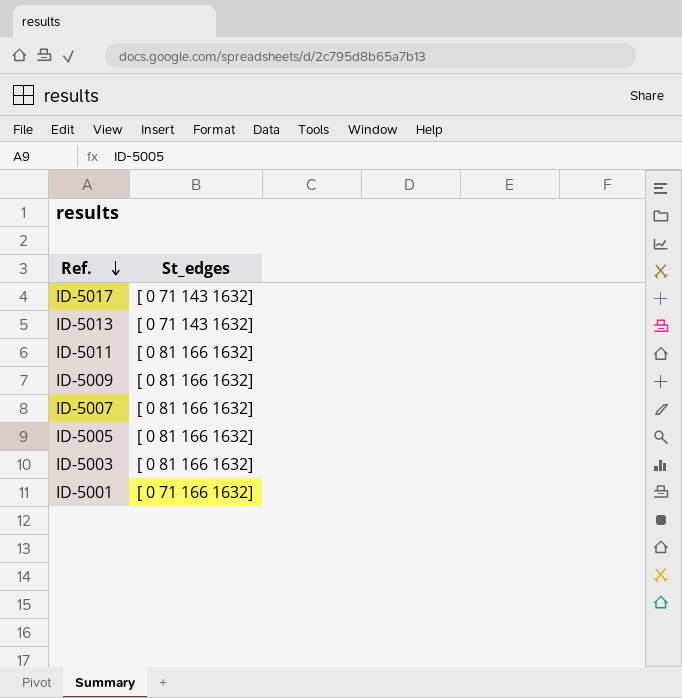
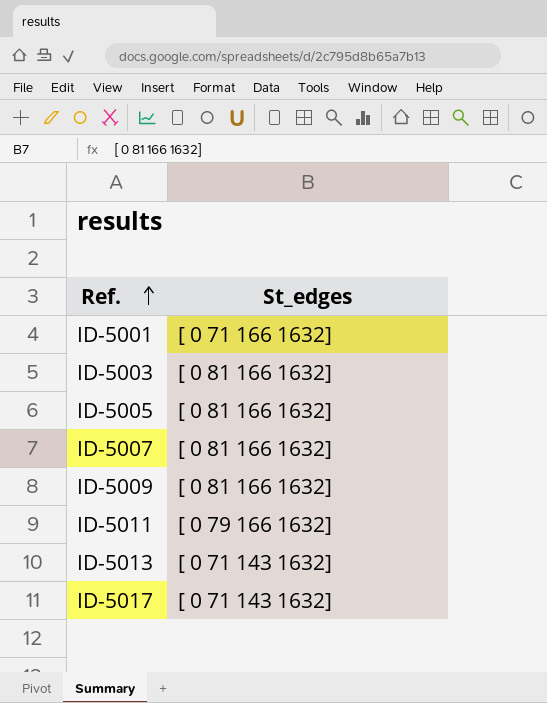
row order: Ref. descending -> Ref. ascending
ID-5011 | St_edges: [ 0 81 166 1632] -> [ 0 79 166 1632]

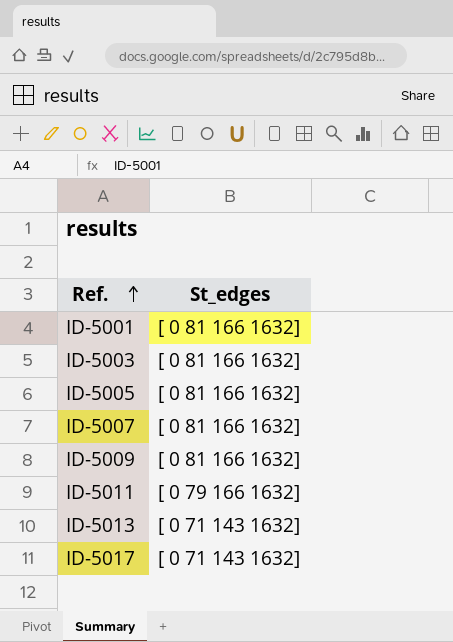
ID-5001 | St_edges: [ 0 71 166 1632] -> [ 0 81 166 1632]

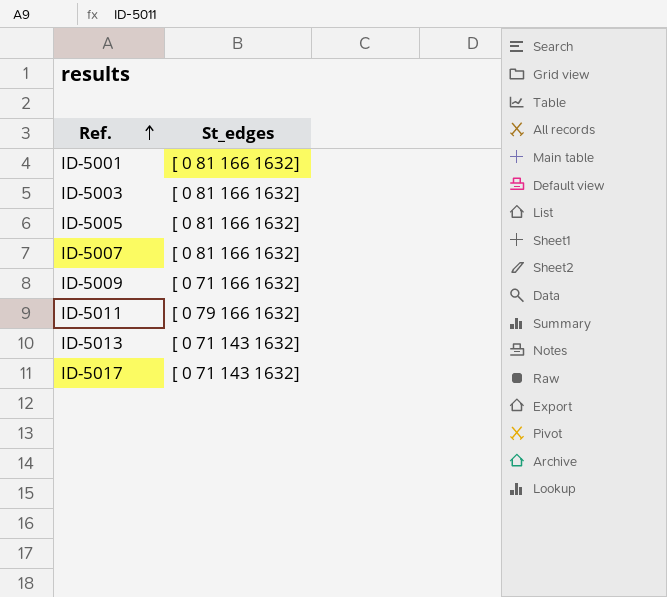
ID-5009 | St_edges: [ 0 81 166 1632] -> [ 0 71 166 1632]

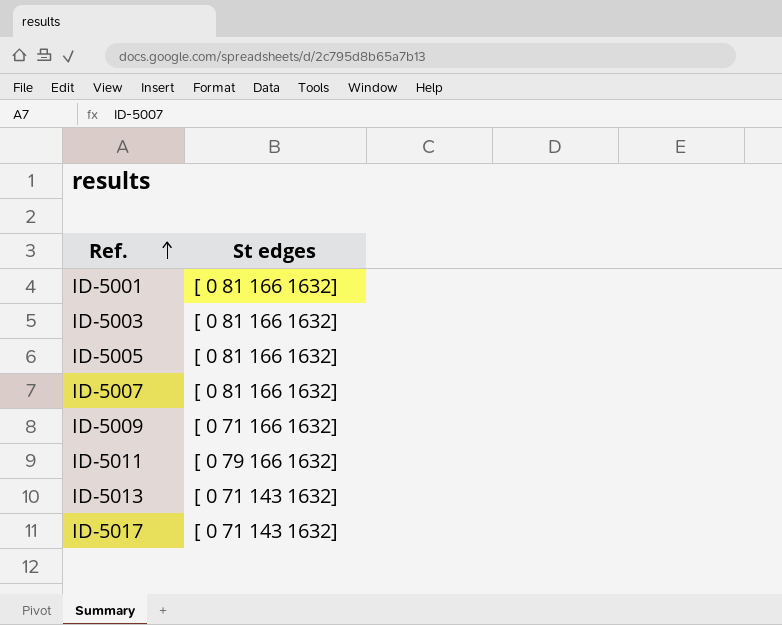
column name: St_edges -> St edges

